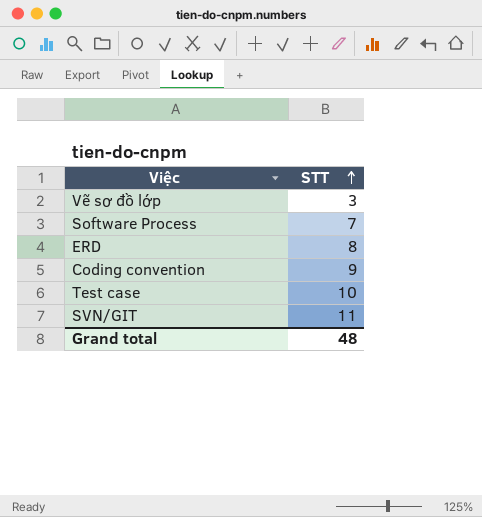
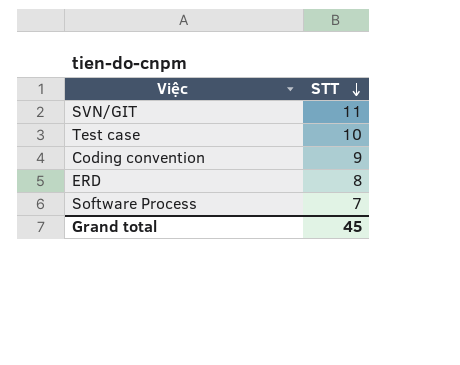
row order: STT ascending -> STT descending
row Vẽ sơ đồ lớp: 3 -> none
Grand total | STT: 48 -> 45

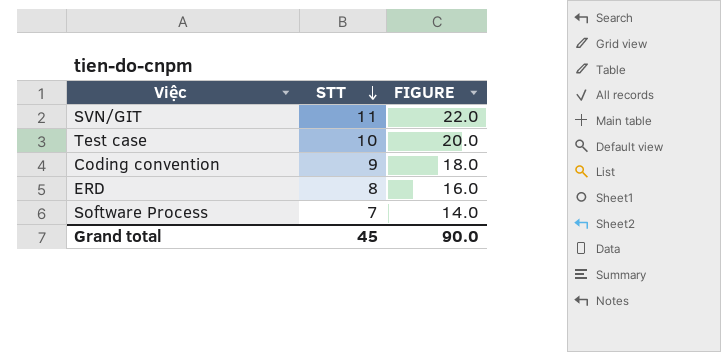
column FIGURE | formula: none -> [STT] * 2

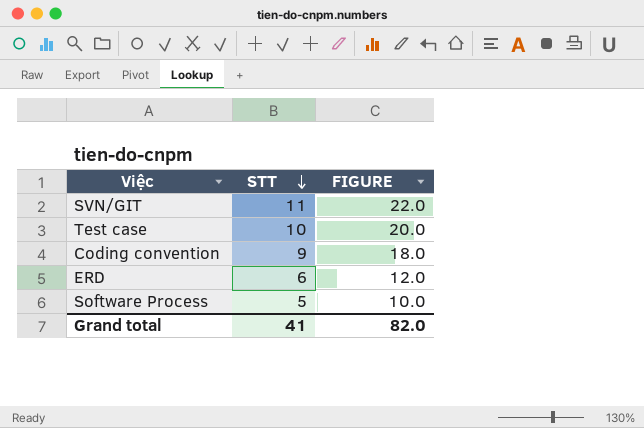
ERD | STT: 8 -> 6
ERD | FIGURE: 16.0 -> 12.0
Software Process | STT: 7 -> 5
Software Process | FIGURE: 14.0 -> 10.0
Grand total | STT: 45 -> 41
Grand total | FIGURE: 90.0 -> 82.0

